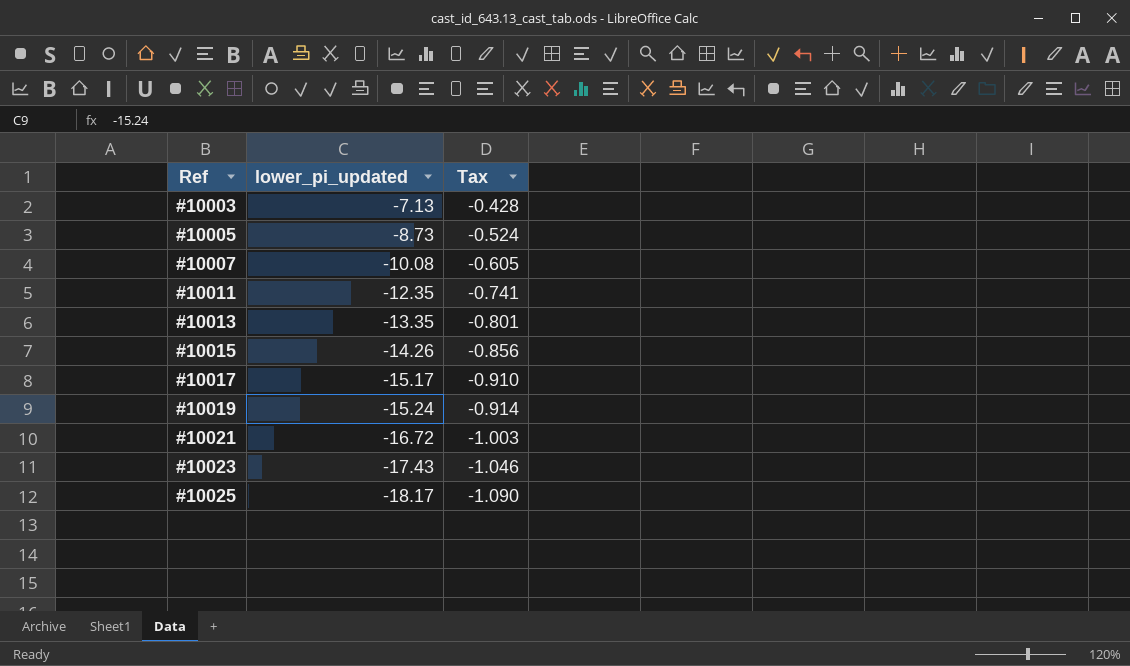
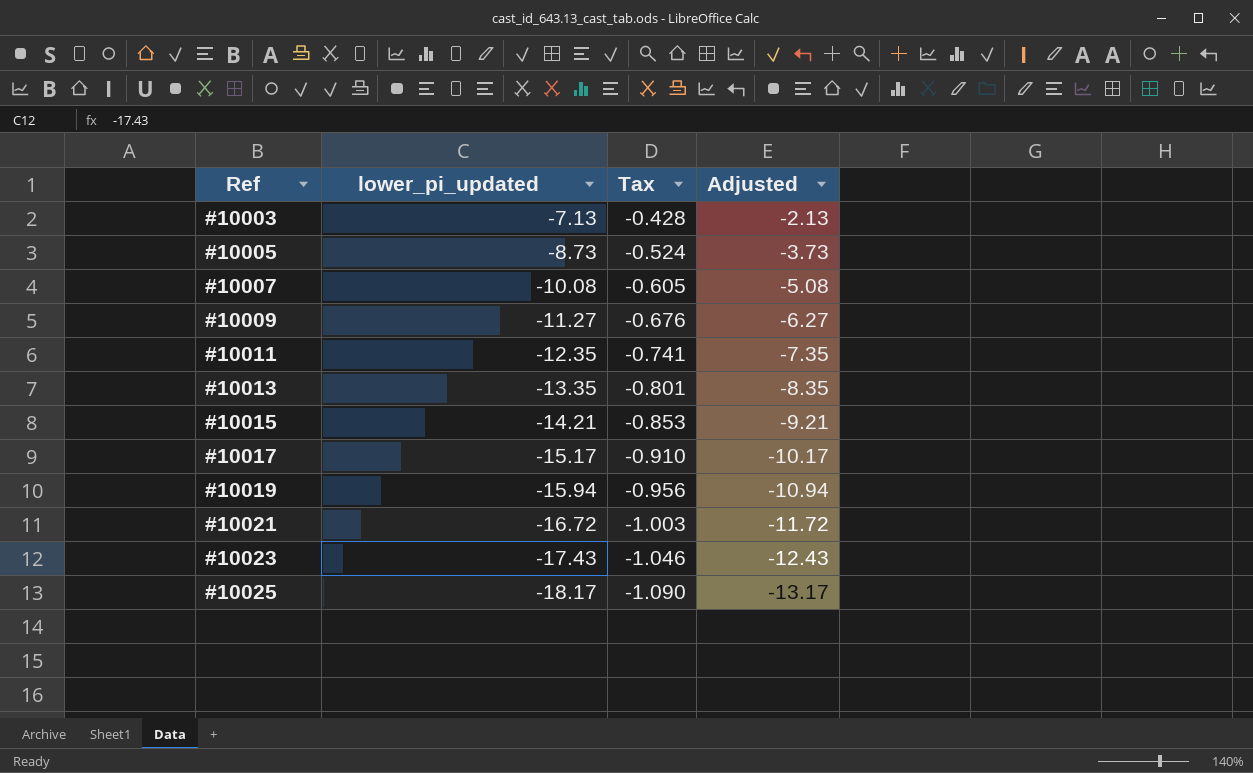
column Adjusted | formula: none -> [lower_pi_updated] + 5
row #10009: none -> -11.27 | -0.676 | -6.27
#10015 | lower_pi_updated: -14.26 -> -14.21
#10015 | Tax: -0.856 -> -0.853
#10019 | lower_pi_updated: -15.24 -> -15.94
#10019 | Tax: -0.914 -> -0.956

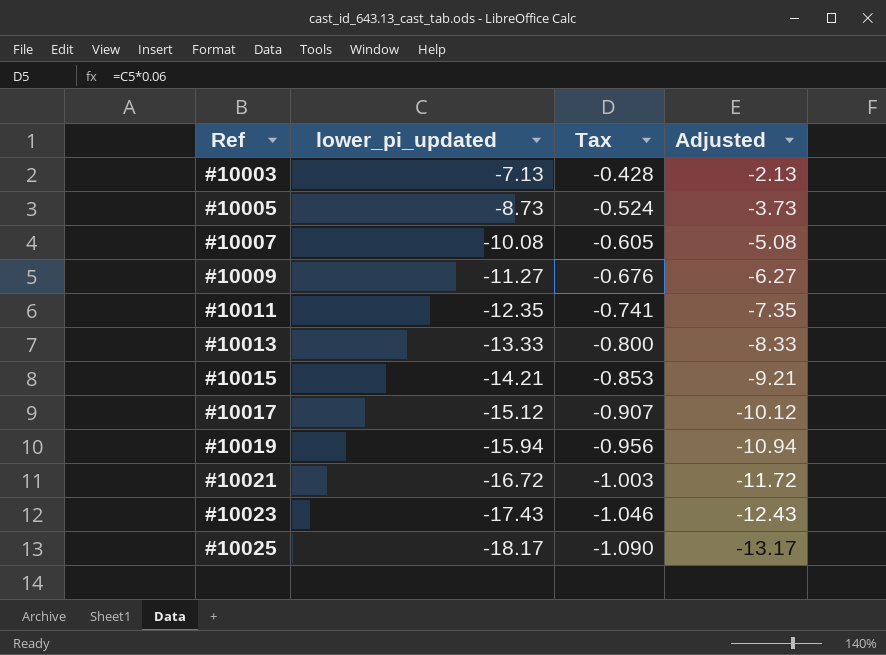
#10013 | lower_pi_updated: -13.35 -> -13.33
#10013 | Tax: -0.801 -> -0.800
#10013 | Adjusted: -8.35 -> -8.33
#10017 | lower_pi_updated: -15.17 -> -15.12
#10017 | Tax: -0.910 -> -0.907
#10017 | Adjusted: -10.17 -> -10.12

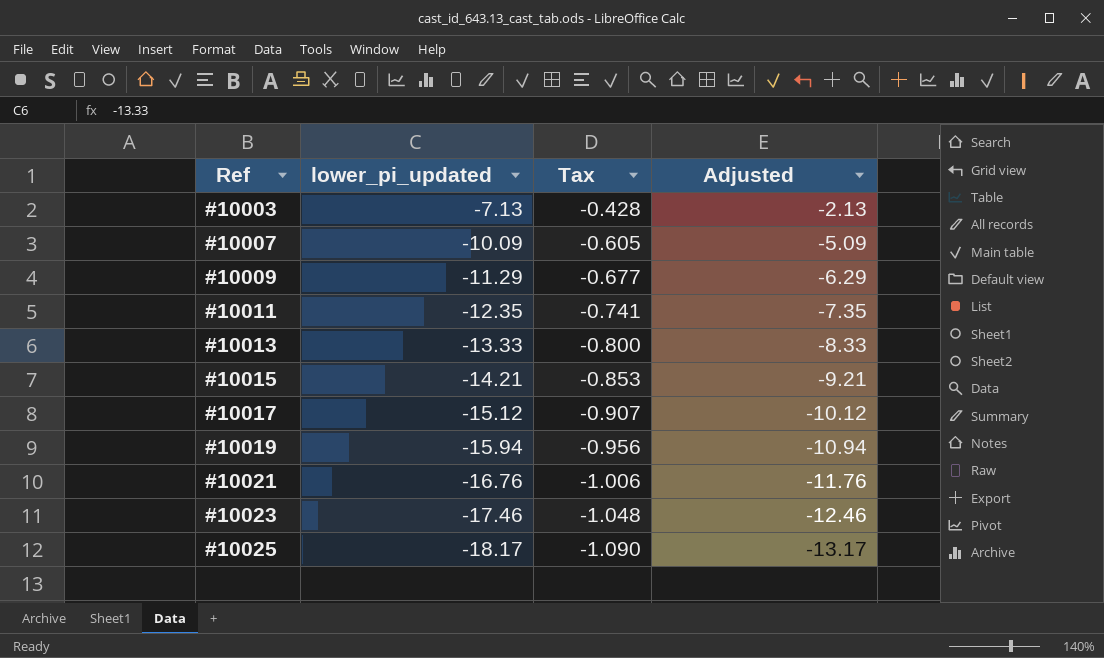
row #10005: -8.73 | -0.524 | -3.73 -> none
#10007 | lower_pi_updated: -10.08 -> -10.09
#10007 | Adjusted: -5.08 -> -5.09
#10009 | lower_pi_updated: -11.27 -> -11.29
#10009 | Tax: -0.676 -> -0.677
#10009 | Adjusted: -6.27 -> -6.29
#10021 | lower_pi_updated: -16.72 -> -16.76
#10021 | Tax: -1.003 -> -1.006
#10021 | Adjusted: -11.72 -> -11.76
#10023 | lower_pi_updated: -17.43 -> -17.46
#10023 | Tax: -1.046 -> -1.048
#10023 | Adjusted: -12.43 -> -12.46

